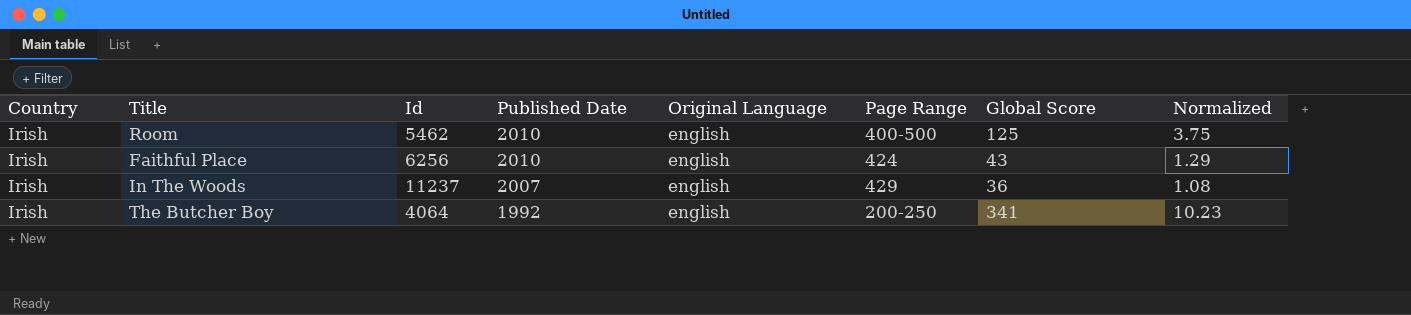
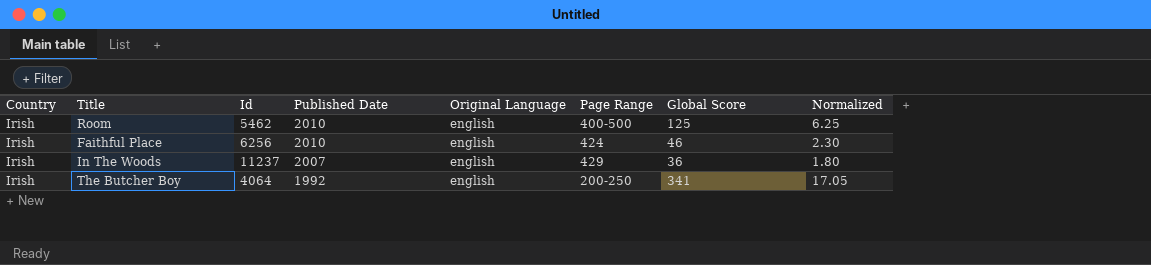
column Normalized | formula: [Global Score] * 0.03 -> [Global Score] * 0.05
Faithful Place | Global Score: 43 -> 46

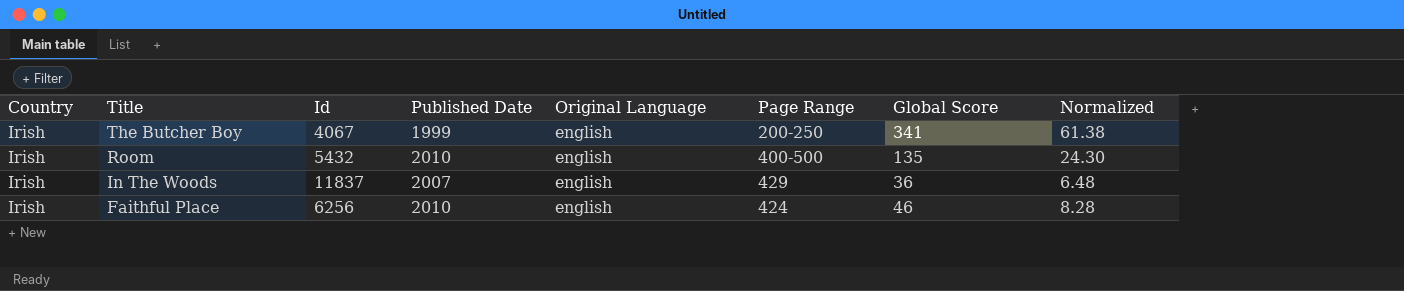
row order: Published Date descending -> Title descending
column Normalized | formula: [Global Score] * 0.05 -> [Global Score] * 0.18
The Butcher Boy | Id: 4064 -> 4067
The Butcher Boy | Published Date: 1992 -> 1999
Room | Id: 5462 -> 5432
Room | Global Score: 125 -> 135
In The Woods | Id: 11237 -> 11837

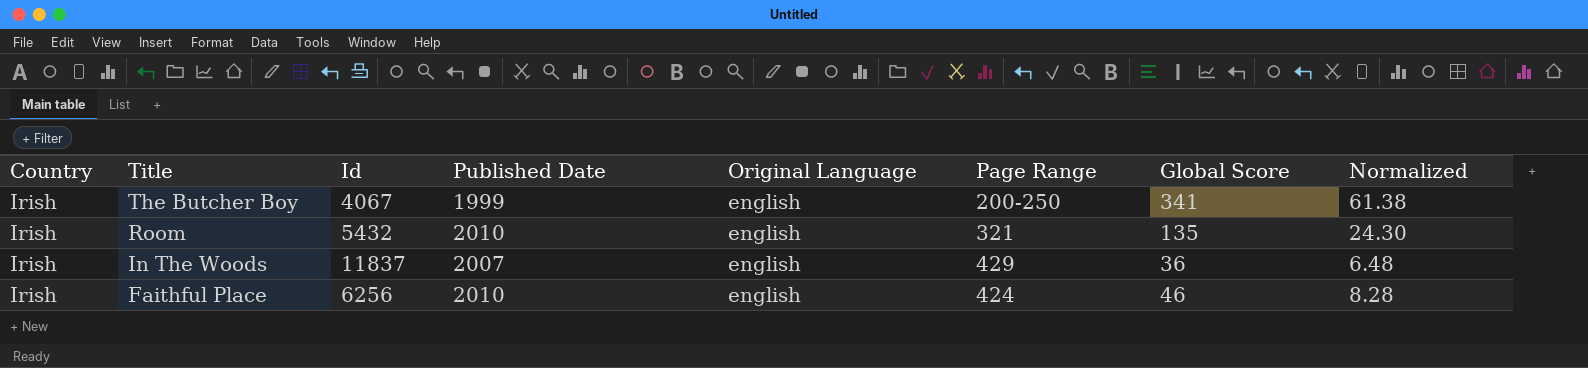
Room | Page Range: 400-500 -> 321

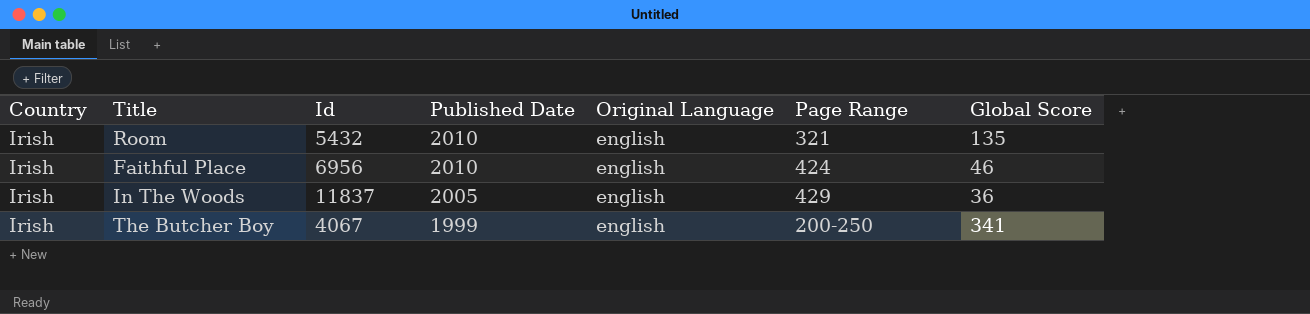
row order: Title descending -> Published Date descending
column Normalized | formula: [Global Score] * 0.18 -> none
Faithful Place | Id: 6256 -> 6956
In The Woods | Published Date: 2007 -> 2005

